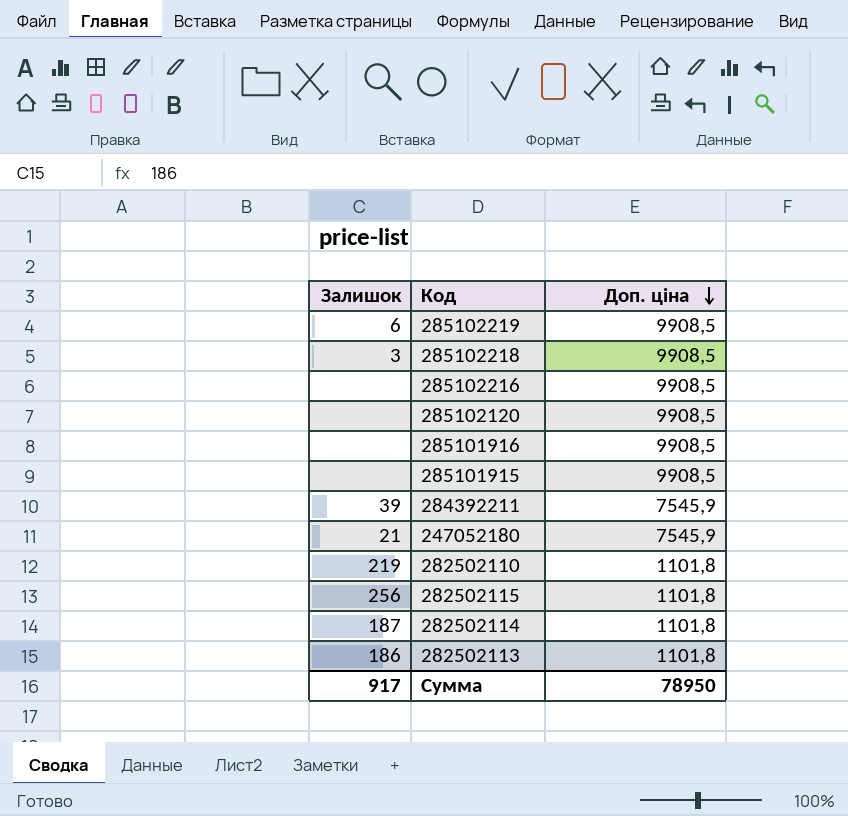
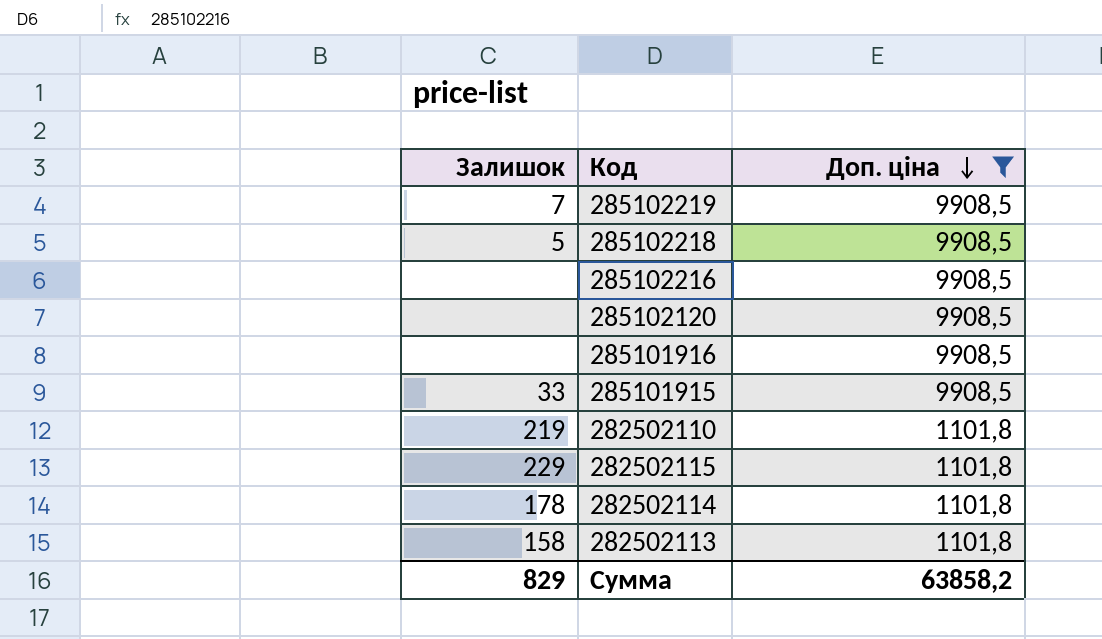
filter: none -> Доп. ціна != 7545,9
285102219 | Залишок: 6 -> 7
285102218 | Залишок: 3 -> 5
285101915 | Залишок: none -> 33
282502115 | Залишок: 256 -> 229
282502114 | Залишок: 187 -> 178
282502113 | Залишок: 186 -> 158
Сумма | Залишок: 917 -> 829
Сумма | Доп. ціна: 78950 -> 63858,2

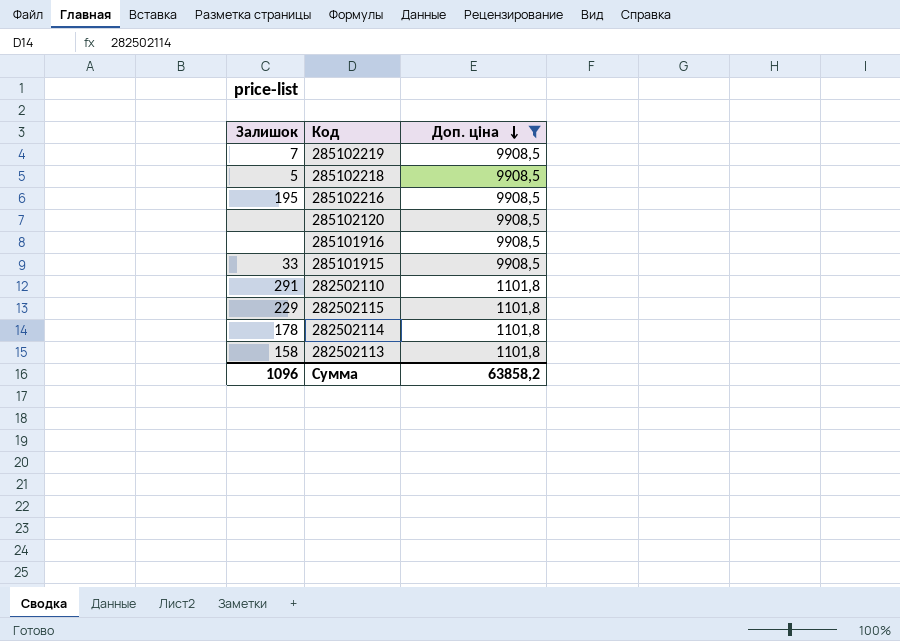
285102216 | Залишок: none -> 195
282502110 | Залишок: 219 -> 291
Сумма | Залишок: 829 -> 1096

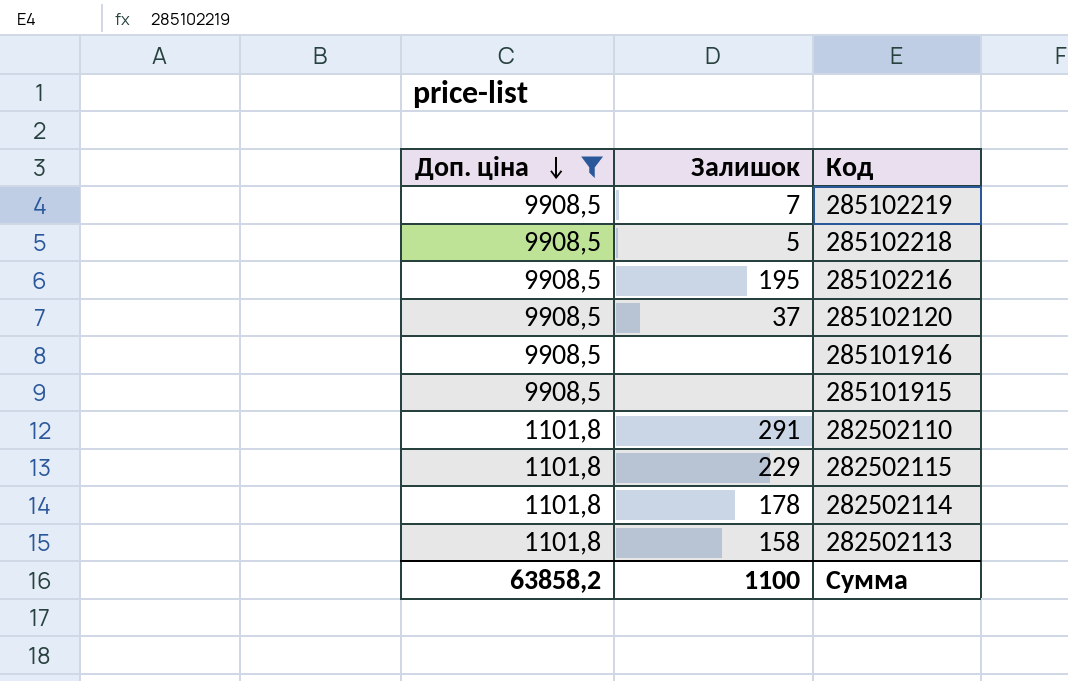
column Доп. ціна | position: 3 -> 1
285102120 | Залишок: none -> 37
285101915 | Залишок: 33 -> none
Сумма | Залишок: 1096 -> 1100

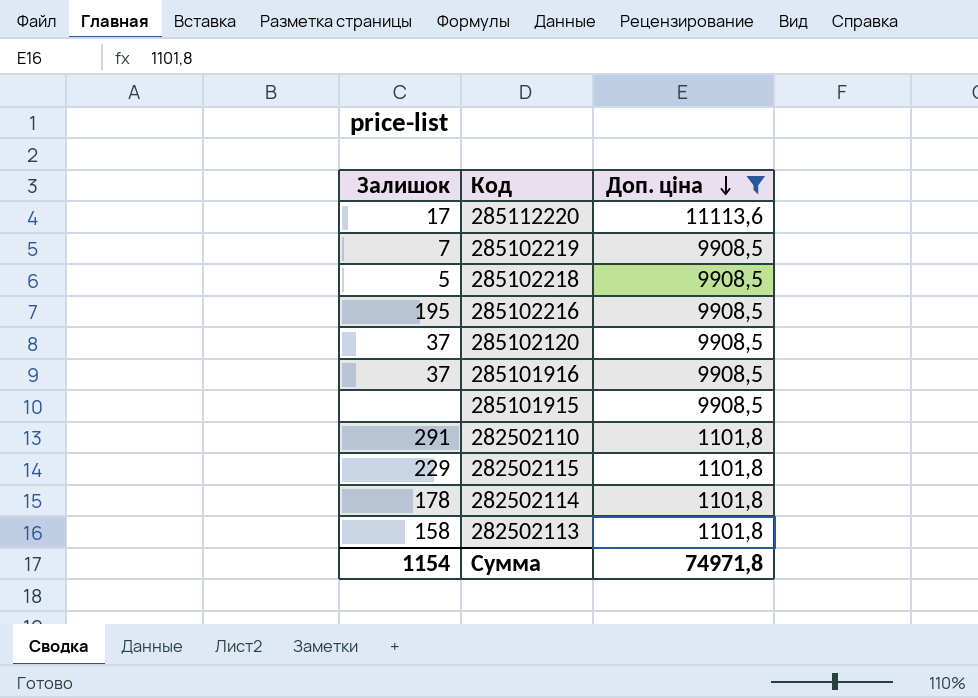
column Доп. ціна | position: 1 -> 3
row 285112220: none -> 17 | 11113,6
285101916 | Залишок: none -> 37
Сумма | Залишок: 1100 -> 1154
Сумма | Доп. ціна: 63858,2 -> 74971,8

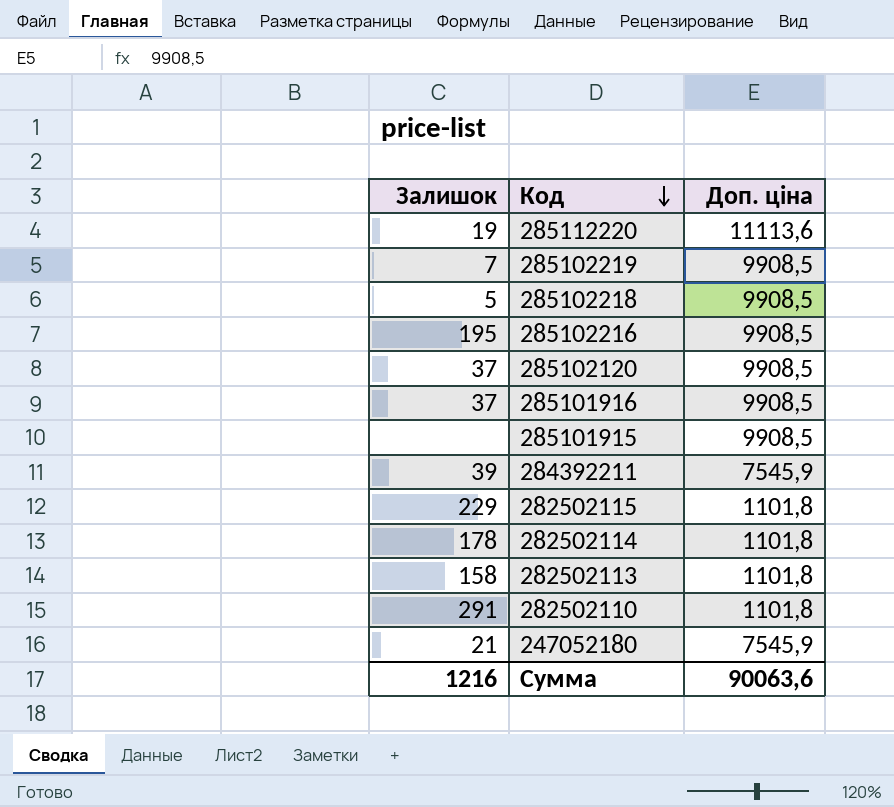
filter: Доп. ціна != 7545,9 -> none
row order: Доп. ціна descending -> Код descending
285112220 | Залишок: 17 -> 19
Сумма | Залишок: 1154 -> 1216
Сумма | Доп. ціна: 74971,8 -> 90063,6

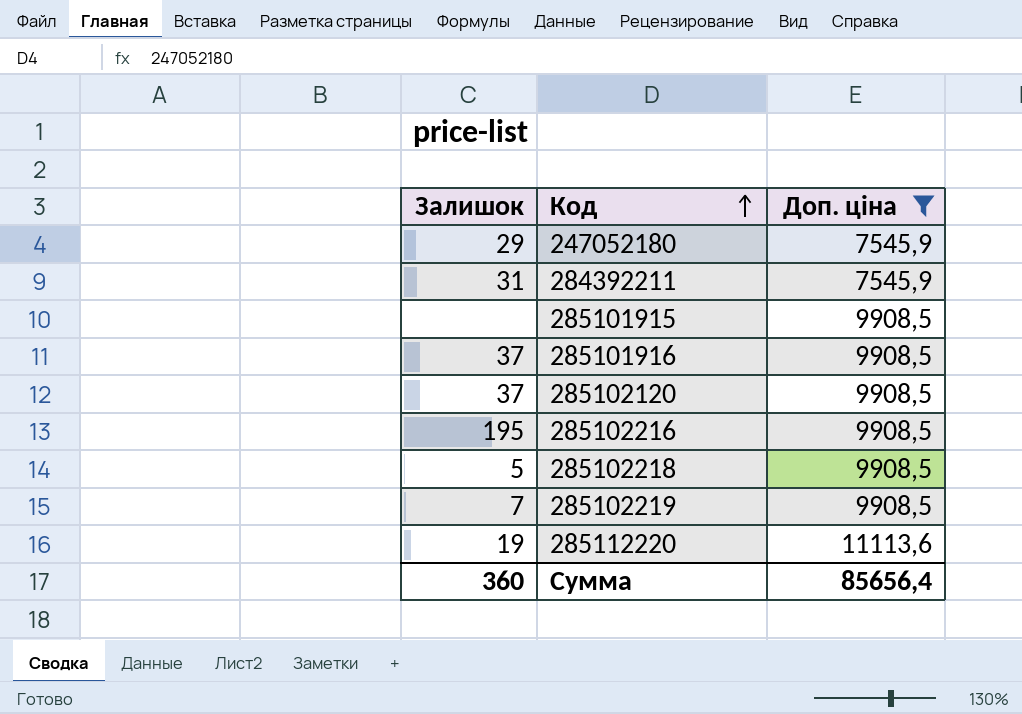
filter: none -> Доп. ціна != 1101,8
row order: Код descending -> Код ascending
247052180 | Залишок: 21 -> 29
284392211 | Залишок: 39 -> 31
Сумма | Залишок: 1216 -> 360
Сумма | Доп. ціна: 90063,6 -> 85656,4

